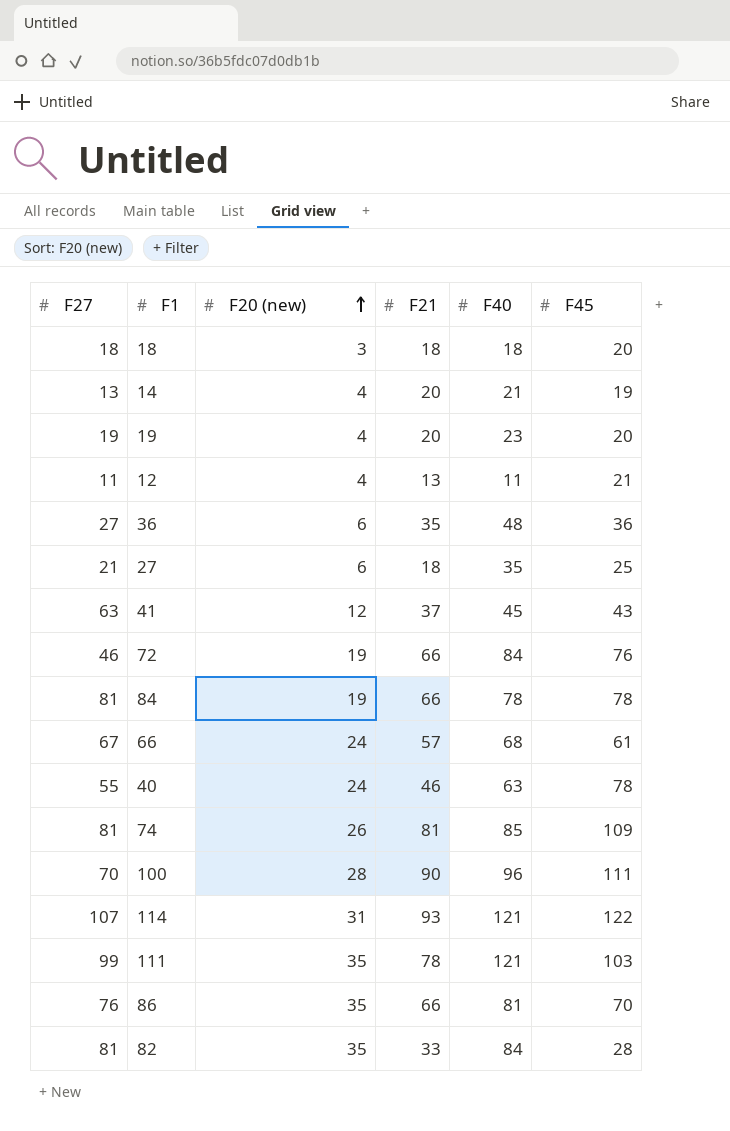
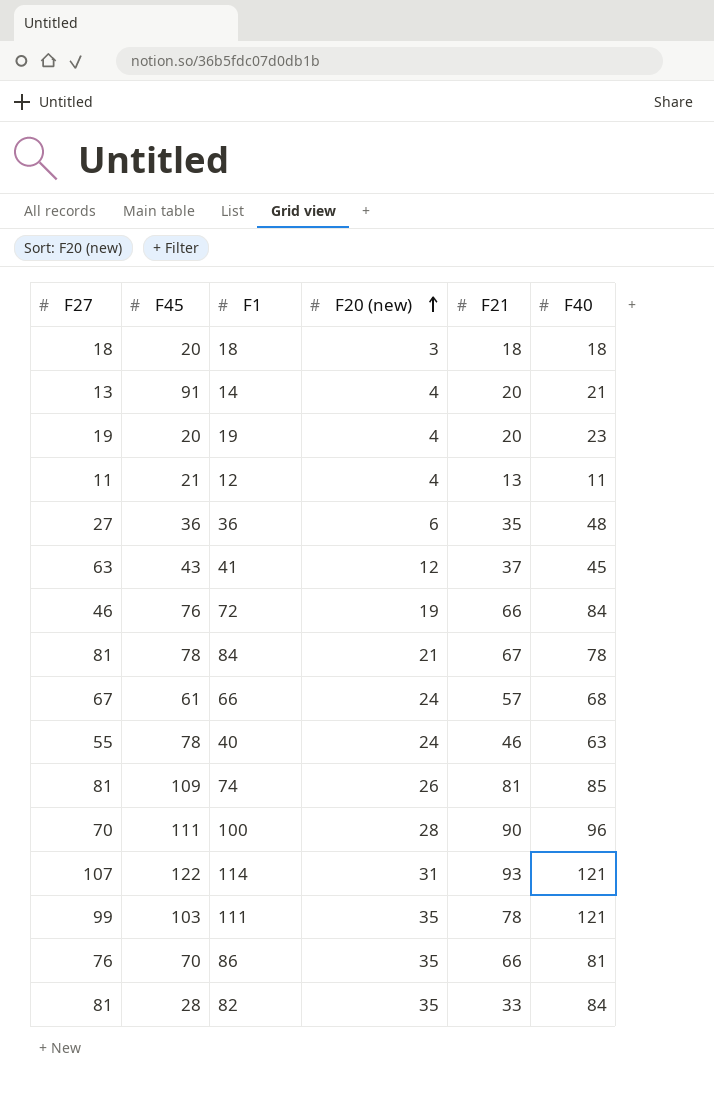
column F45 | position: 6 -> 2
row 27: 21 | 6 | 18 | 35 | 25 -> none
14 | F45: 19 -> 91
84 | F20 (new): 19 -> 21
84 | F21: 66 -> 67

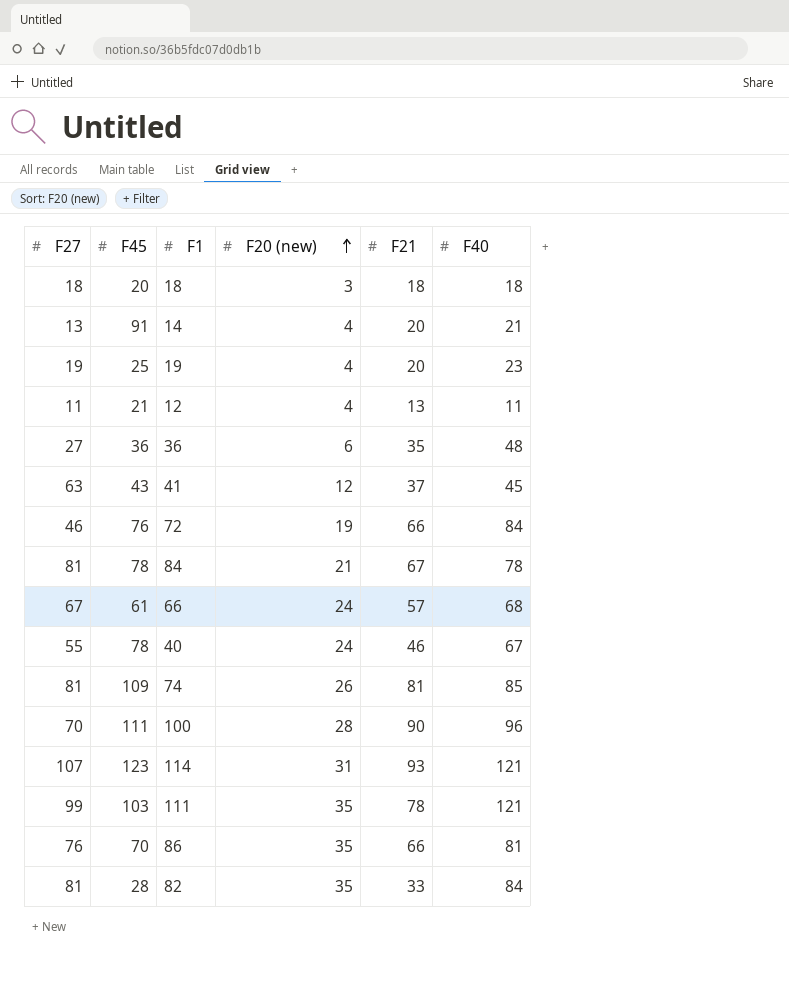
19 | F45: 20 -> 25
40 | F40: 63 -> 67
114 | F45: 122 -> 123

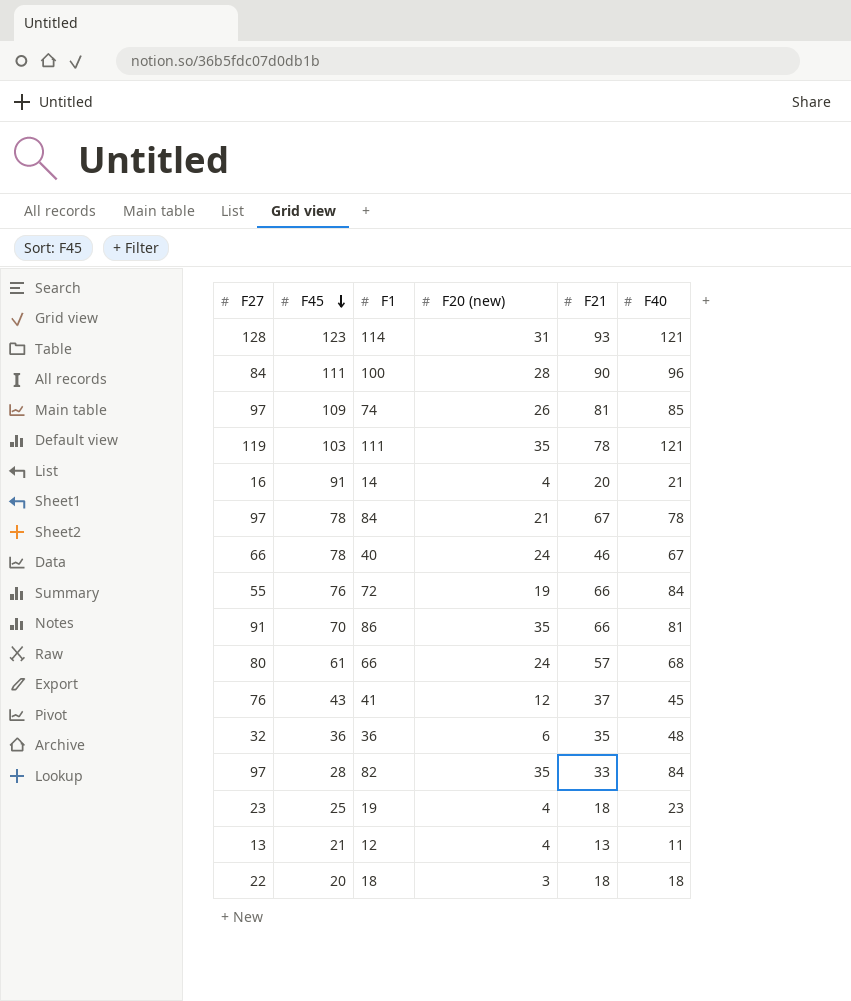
row order: F20 (new) ascending -> F45 descending
114 | F27: 107 -> 128
100 | F27: 70 -> 84
74 | F27: 81 -> 97
111 | F27: 99 -> 119
14 | F27: 13 -> 16
84 | F27: 81 -> 97
40 | F27: 55 -> 66
72 | F27: 46 -> 55
86 | F27: 76 -> 91
66 | F27: 67 -> 80
41 | F27: 63 -> 76
36 | F27: 27 -> 32
82 | F27: 81 -> 97
19 | F27: 19 -> 23
19 | F21: 20 -> 18
12 | F27: 11 -> 13
18 | F27: 18 -> 22

